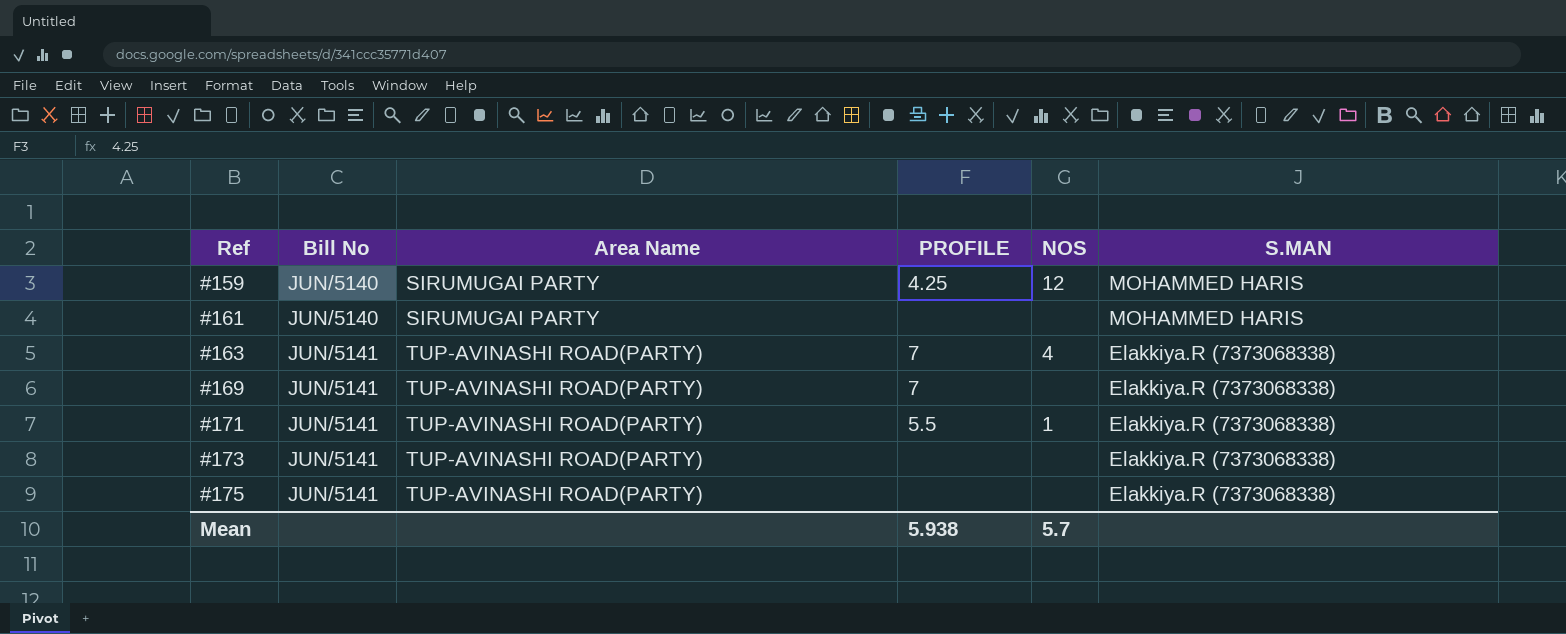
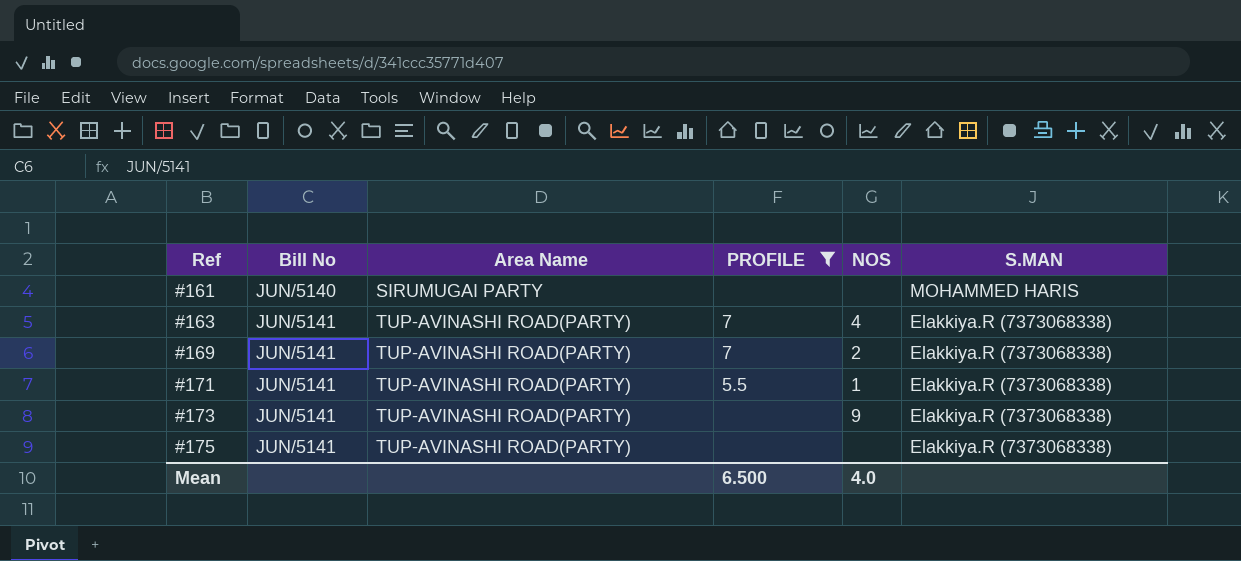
filter: none -> PROFILE != 4.25
#169 | NOS: none -> 2
#173 | NOS: none -> 9
Mean | PROFILE: 5.938 -> 6.500
Mean | NOS: 5.7 -> 4.0

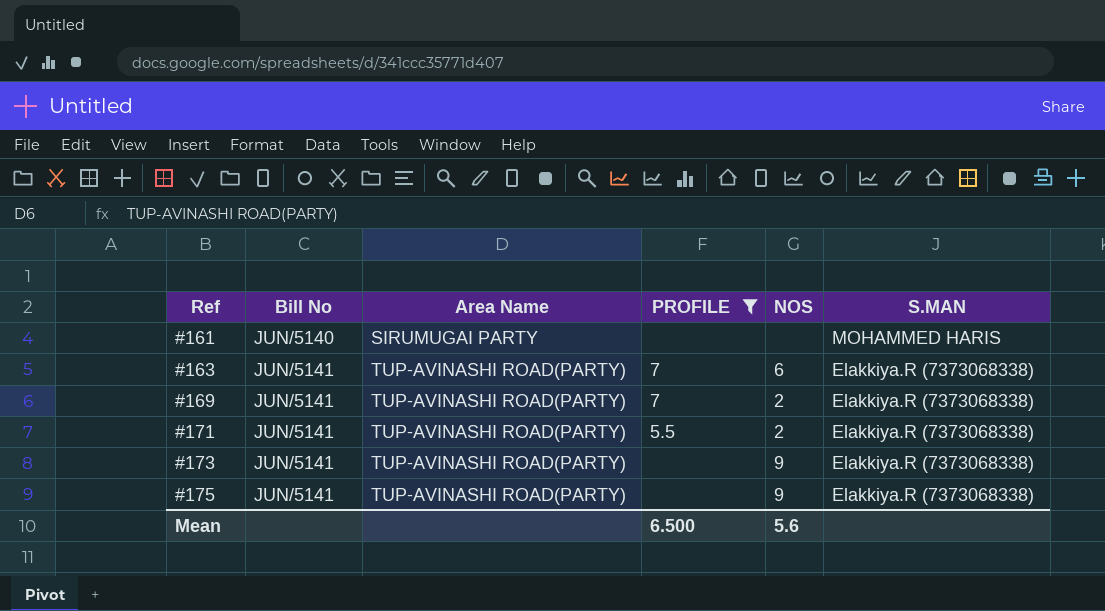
#163 | NOS: 4 -> 6
#171 | NOS: 1 -> 2
#175 | NOS: none -> 9
Mean | NOS: 4.0 -> 5.6

